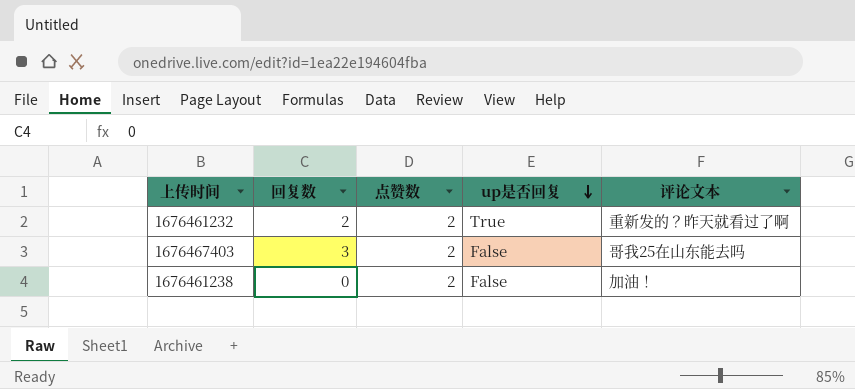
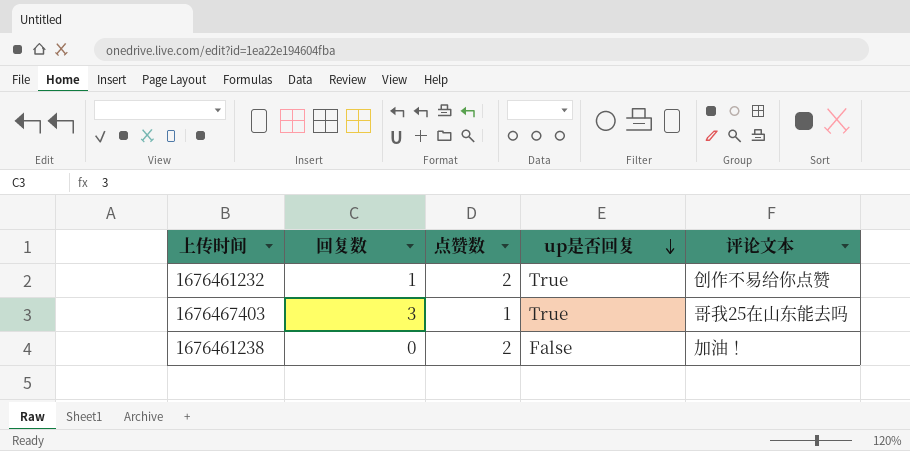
1676461232 | 回复数: 2 -> 1
1676461232 | 评论文本: 重新发的？昨天就看过了啊 -> 创作不易给你点赞
1676467403 | 点赞数: 2 -> 1
1676467403 | up是否回复: False -> True

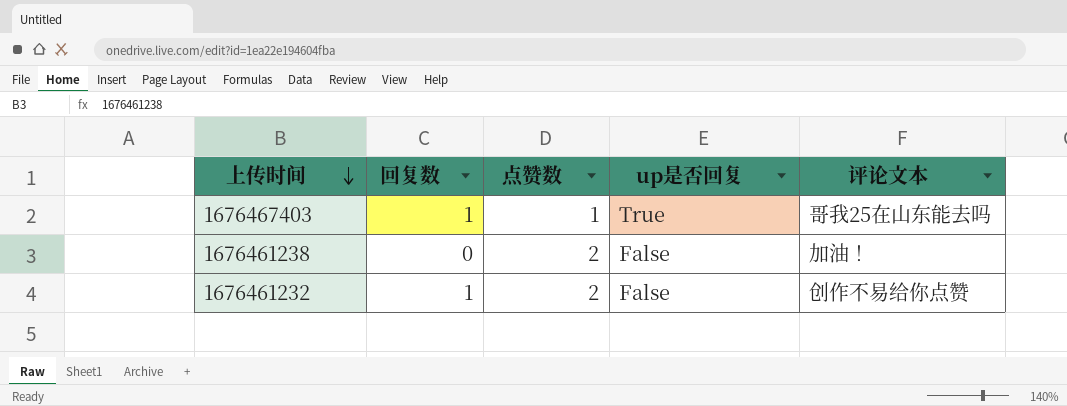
row order: up是否回复 descending -> 上传时间 descending
1676467403 | 回复数: 3 -> 1
1676461232 | up是否回复: True -> False

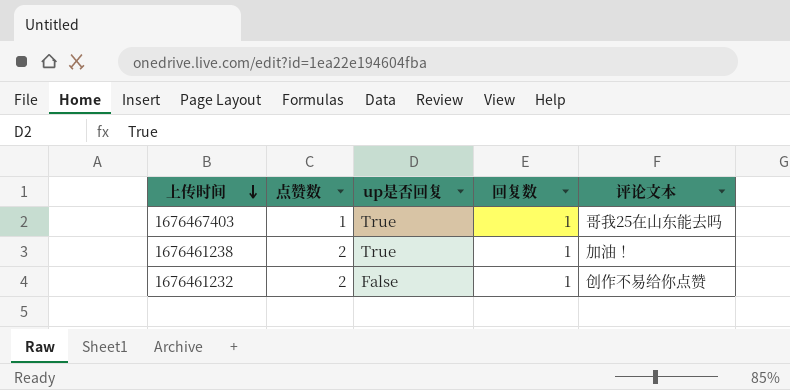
column 回复数 | position: 2 -> 4
1676461238 | up是否回复: False -> True
1676461238 | 回复数: 0 -> 1

